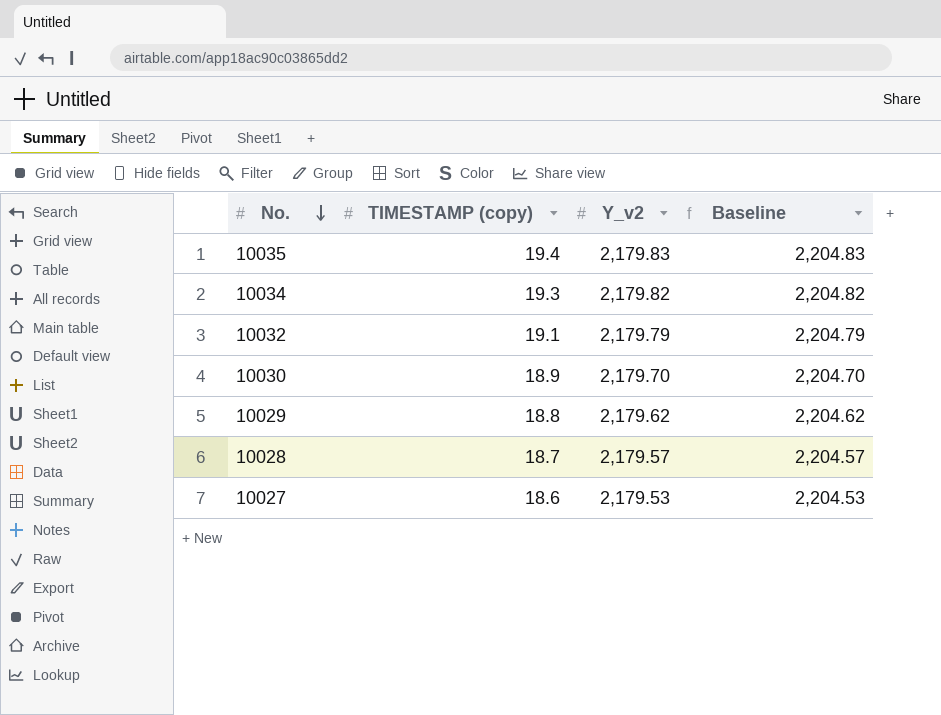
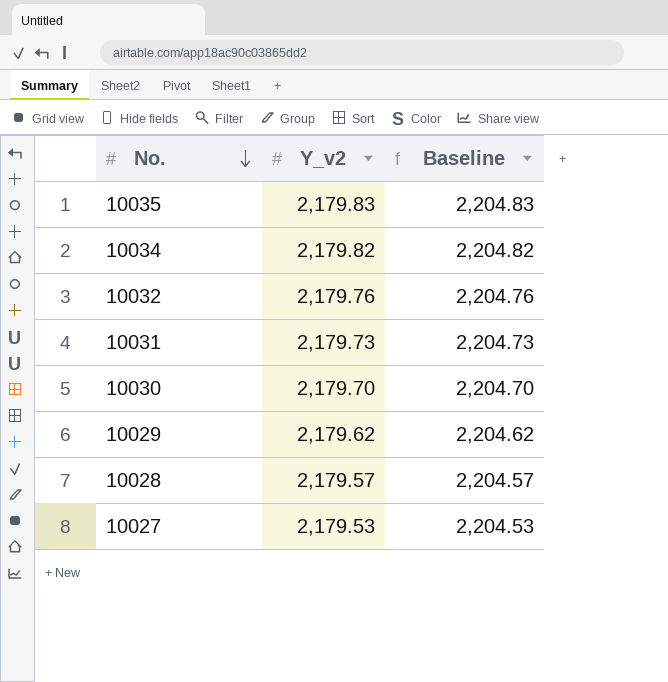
column TIMESTAMP (copy) | position: 2 -> none
10032 | Y_v2: 2,179.79 -> 2,179.76
10032 | Baseline: 2,204.79 -> 2,204.76
row 10031: none -> 2,179.73 | 2,204.73

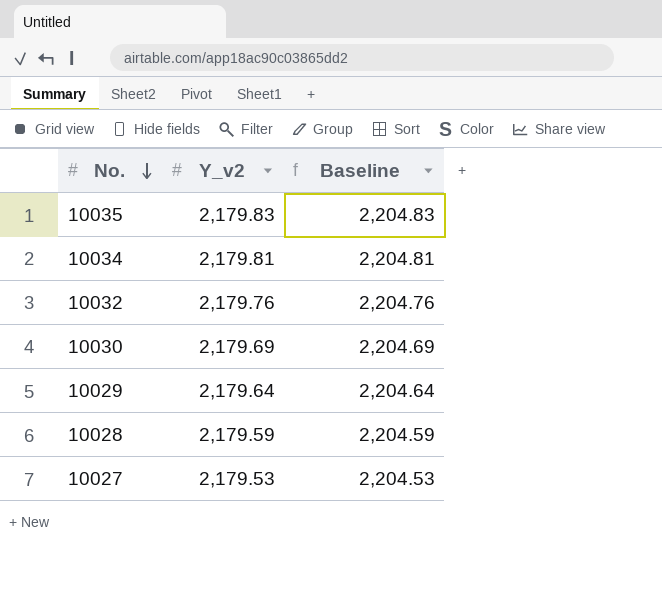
row 10031: 2,179.73 | 2,204.73 -> none
10034 | Y_v2: 2,179.82 -> 2,179.81
10034 | Baseline: 2,204.82 -> 2,204.81
10030 | Y_v2: 2,179.70 -> 2,179.69
10030 | Baseline: 2,204.70 -> 2,204.69
10029 | Y_v2: 2,179.62 -> 2,179.64
10029 | Baseline: 2,204.62 -> 2,204.64
10028 | Y_v2: 2,179.57 -> 2,179.59
10028 | Baseline: 2,204.57 -> 2,204.59

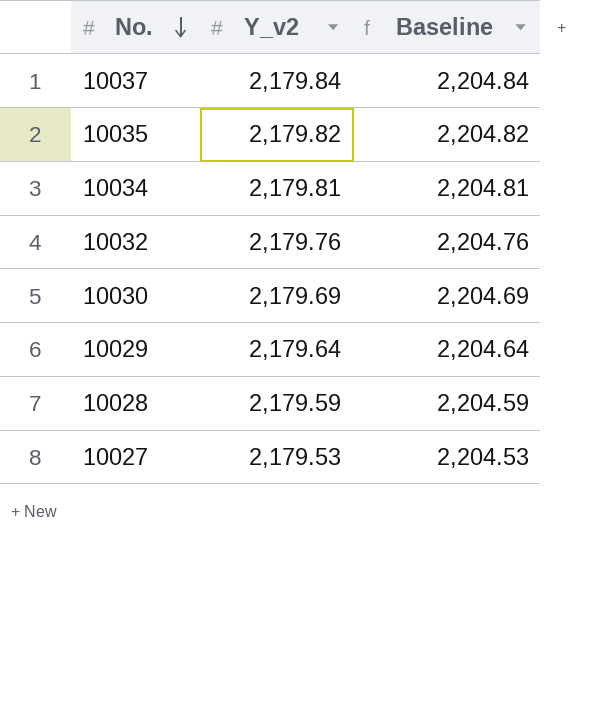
row 10037: none -> 2,179.84 | 2,204.84
10035 | Y_v2: 2,179.83 -> 2,179.82
10035 | Baseline: 2,204.83 -> 2,204.82

